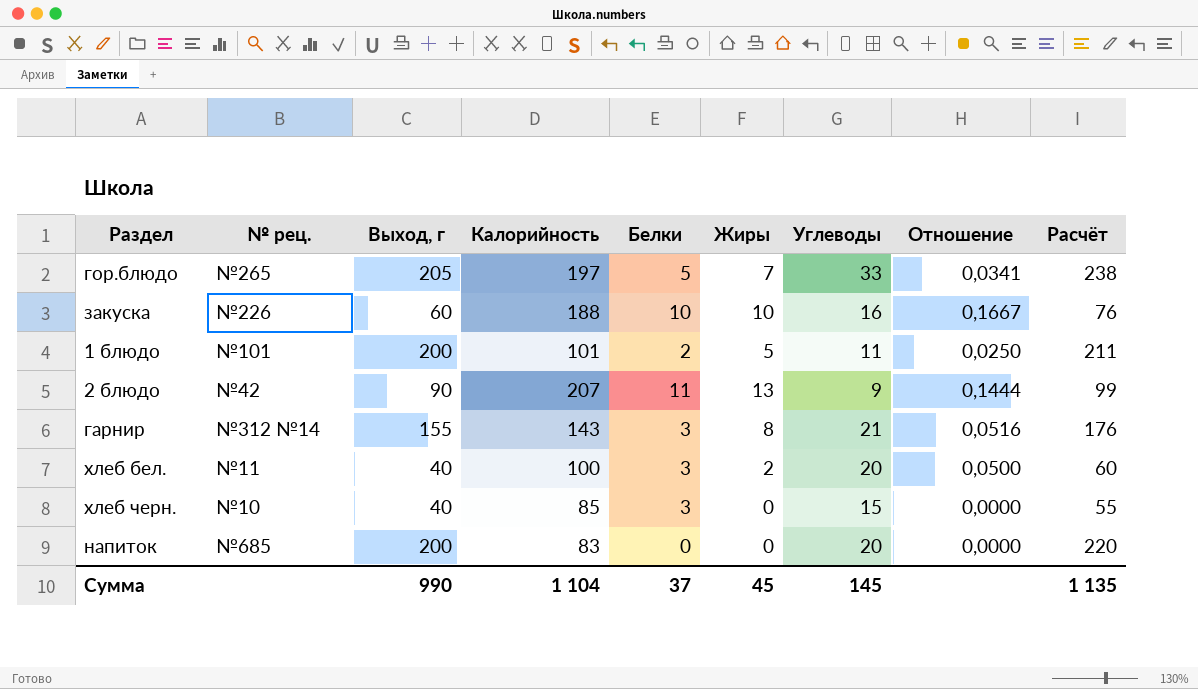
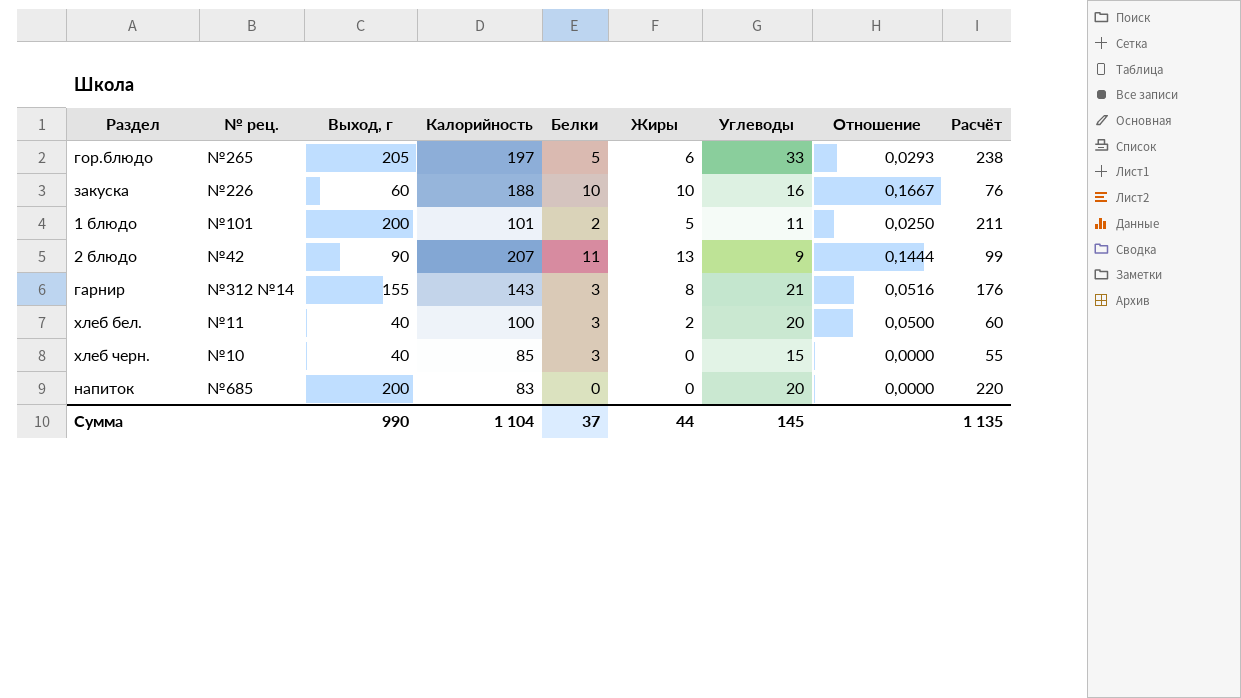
гор.блюдо | Жиры: 7 -> 6
гор.блюдо | Отношение: 0,0341 -> 0,0293
Сумма | Жиры: 45 -> 44

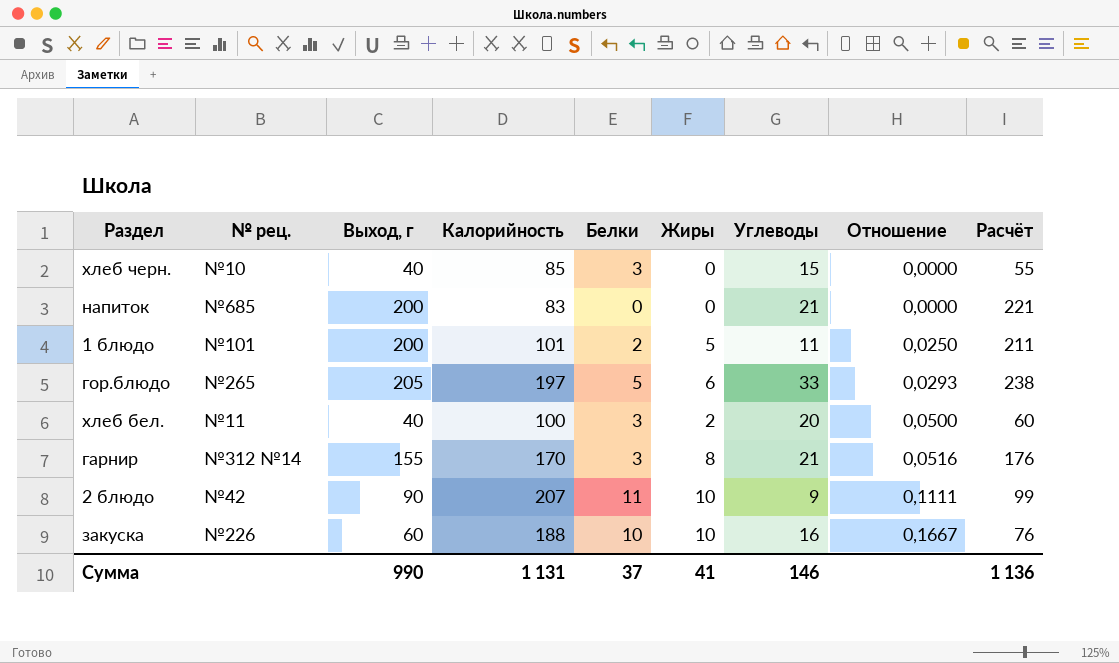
row order: none -> Отношение ascending
напиток | Углеводы: 20 -> 21
напиток | Расчёт: 220 -> 221
гарнир | Калорийность: 143 -> 170
2 блюдо | Жиры: 13 -> 10
2 блюдо | Отношение: 0,1444 -> 0,1111
Сумма | Калорийность: 1 104 -> 1 131
Сумма | Жиры: 44 -> 41
Сумма | Углеводы: 145 -> 146
Сумма | Расчёт: 1 135 -> 1 136

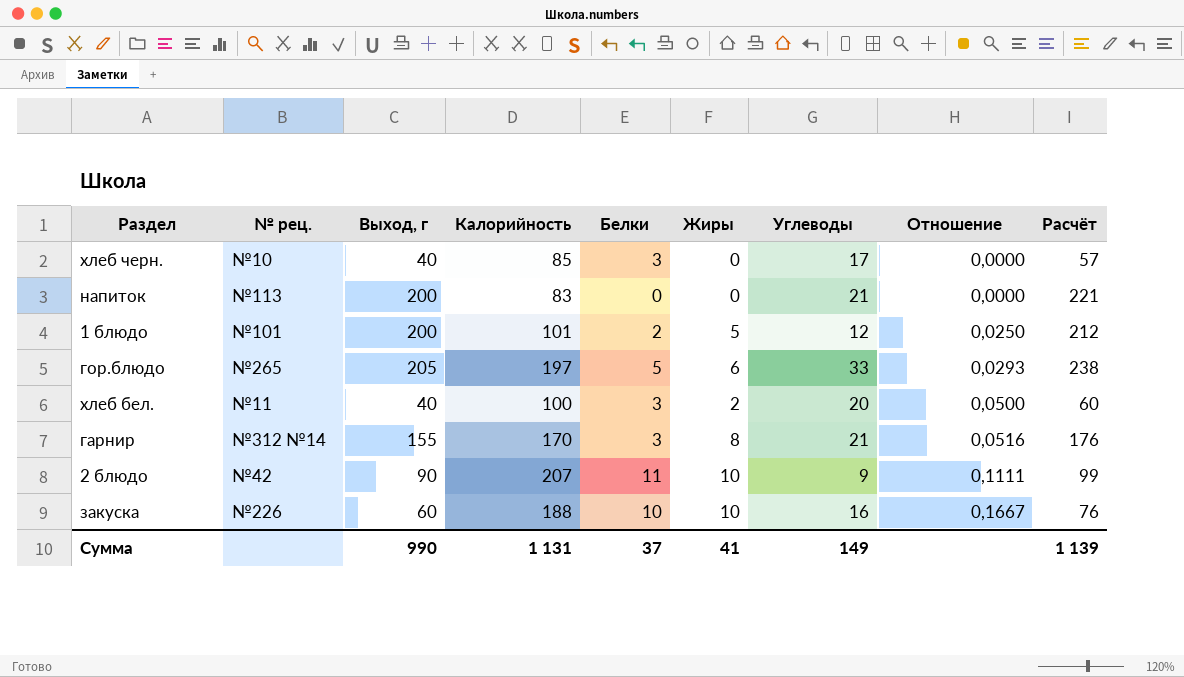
хлеб черн. | Углеводы: 15 -> 17
хлеб черн. | Расчёт: 55 -> 57
напиток | № рец.: №685 -> №113
1 блюдо | Углеводы: 11 -> 12
1 блюдо | Расчёт: 211 -> 212
Сумма | Углеводы: 146 -> 149
Сумма | Расчёт: 1 136 -> 1 139

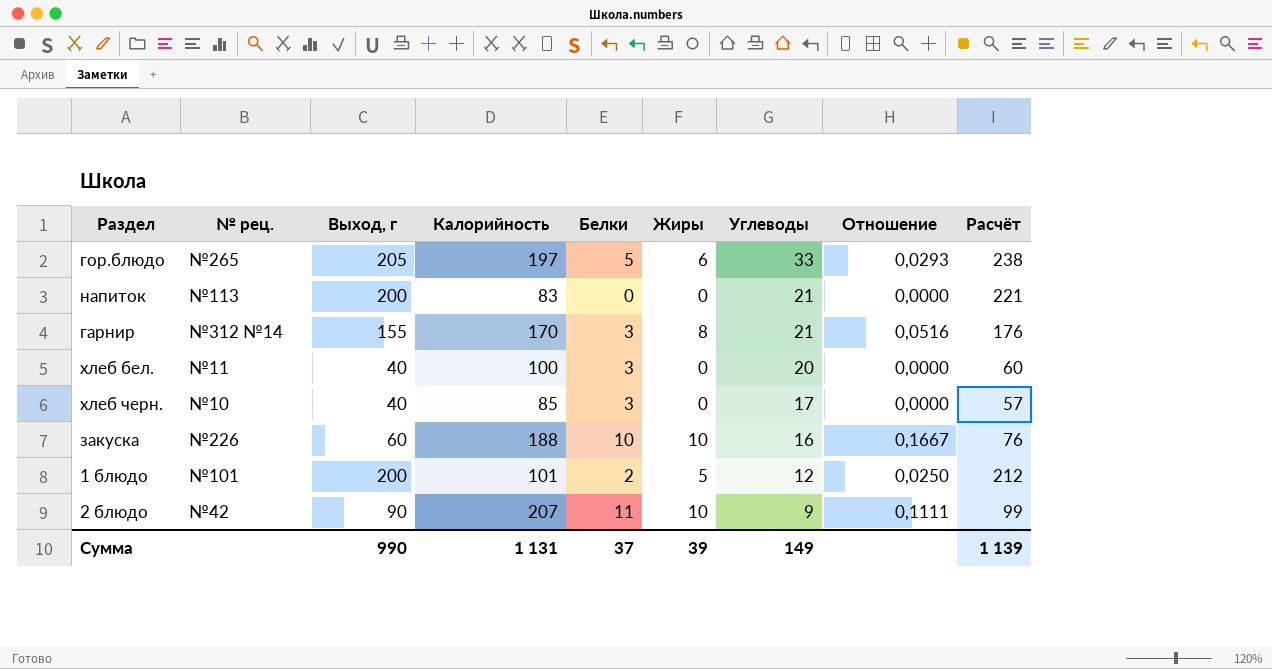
row order: Отношение ascending -> Углеводы descending
хлеб бел. | Жиры: 2 -> 0
хлеб бел. | Отношение: 0,0500 -> 0,0000
Сумма | Жиры: 41 -> 39

